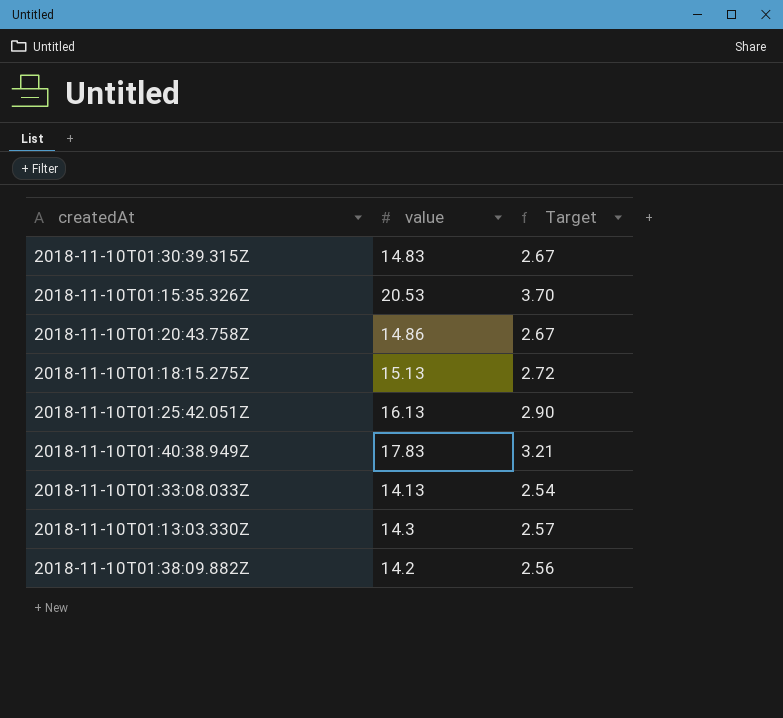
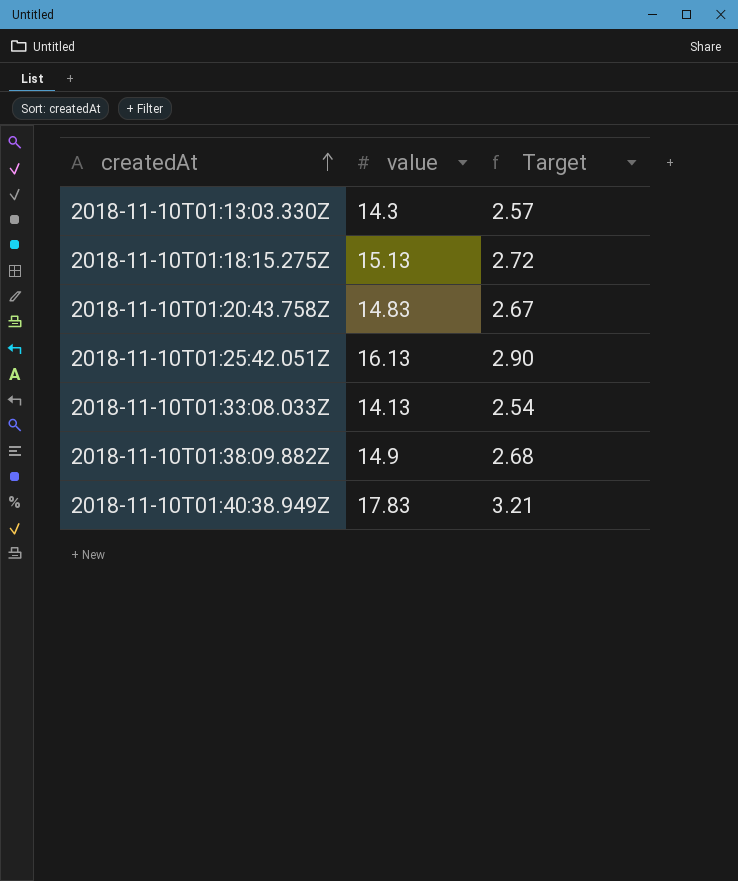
row order: none -> createdAt ascending
row 2018-11-10T01:30:39.315Z: 14.83 | 2.67 -> none
row 2018-11-10T01:15:35.326Z: 20.53 | 3.70 -> none
2018-11-10T01:20:43.758Z | value: 14.86 -> 14.83
2018-11-10T01:38:09.882Z | value: 14.2 -> 14.9
2018-11-10T01:38:09.882Z | Target: 2.56 -> 2.68

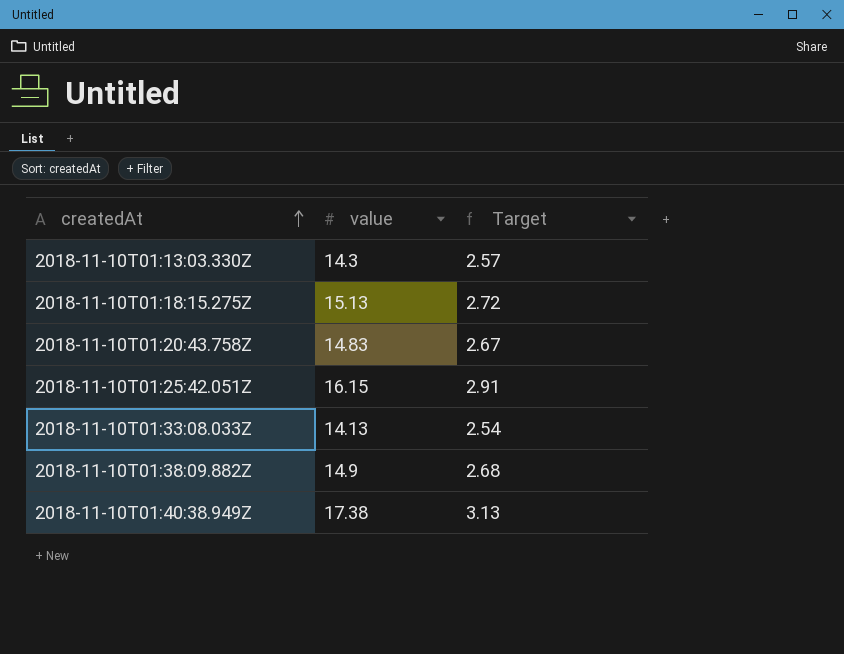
2018-11-10T01:25:42.051Z | value: 16.13 -> 16.15
2018-11-10T01:25:42.051Z | Target: 2.90 -> 2.91
2018-11-10T01:40:38.949Z | value: 17.83 -> 17.38
2018-11-10T01:40:38.949Z | Target: 3.21 -> 3.13

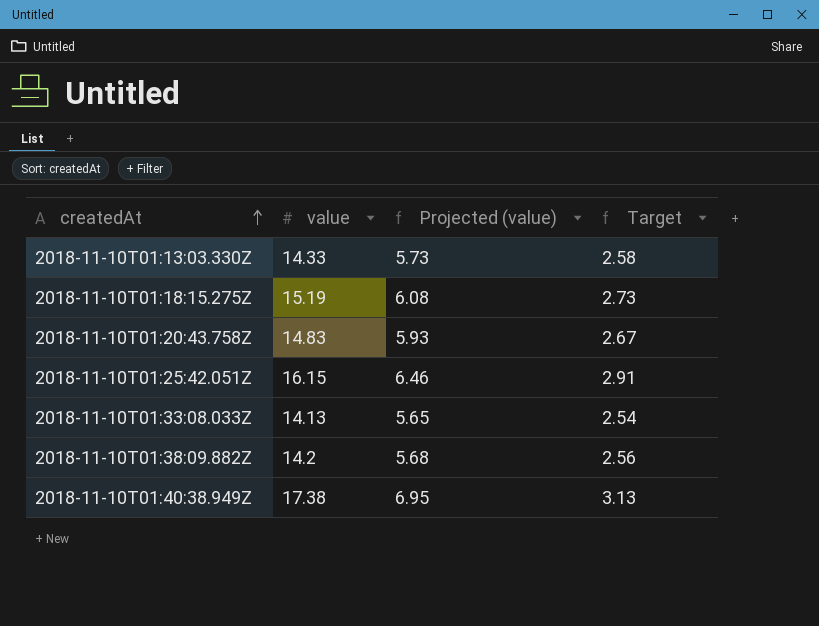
column Projected (value) | formula: none -> [value] * 0.4
2018-11-10T01:13:03.330Z | value: 14.3 -> 14.33
2018-11-10T01:13:03.330Z | Target: 2.57 -> 2.58
2018-11-10T01:18:15.275Z | value: 15.13 -> 15.19
2018-11-10T01:18:15.275Z | Target: 2.72 -> 2.73
2018-11-10T01:38:09.882Z | value: 14.9 -> 14.2
2018-11-10T01:38:09.882Z | Target: 2.68 -> 2.56

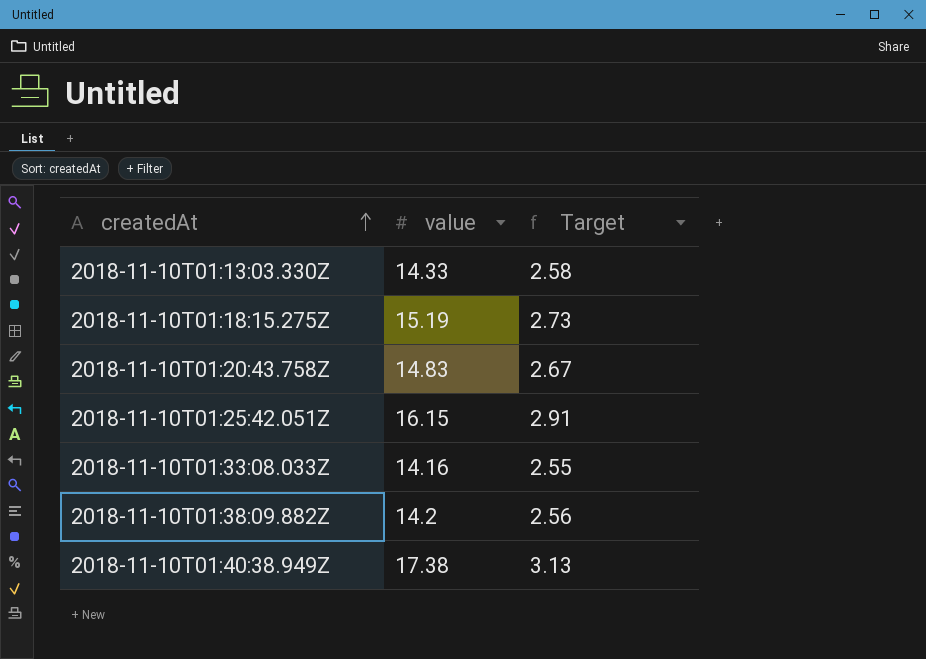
column Projected (value) | formula: [value] * 0.4 -> none
2018-11-10T01:33:08.033Z | value: 14.13 -> 14.16
2018-11-10T01:33:08.033Z | Target: 2.54 -> 2.55

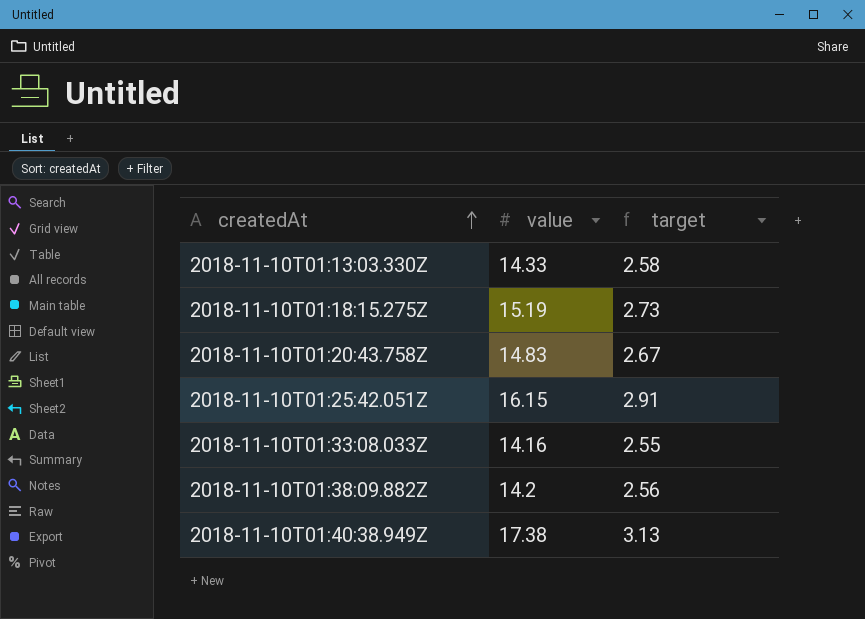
column name: Target -> target

